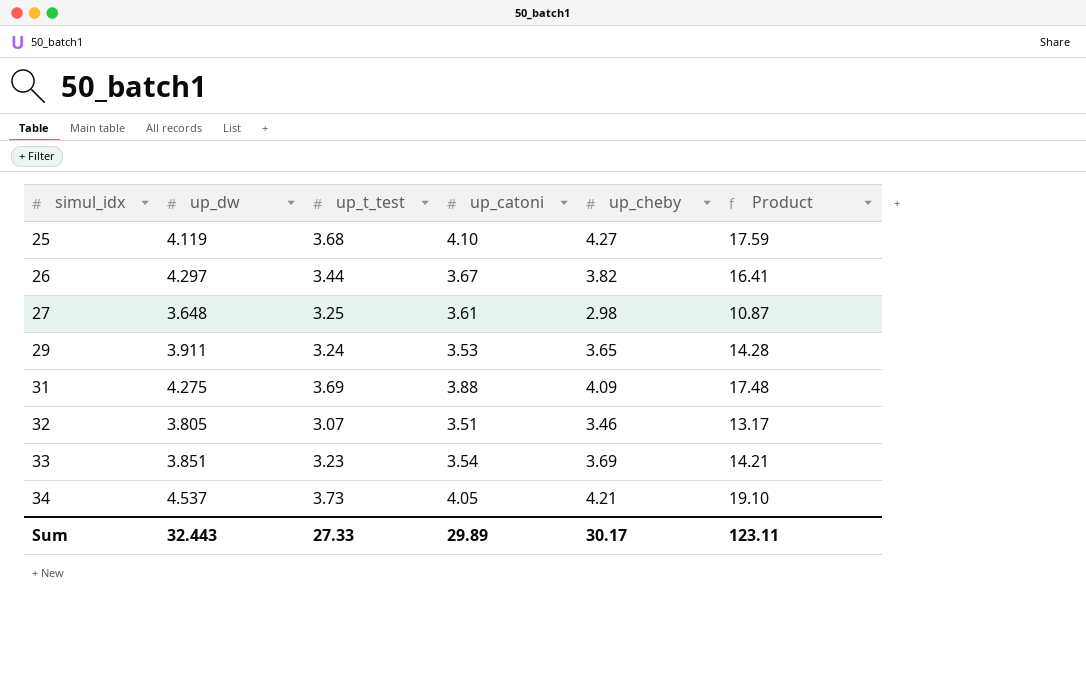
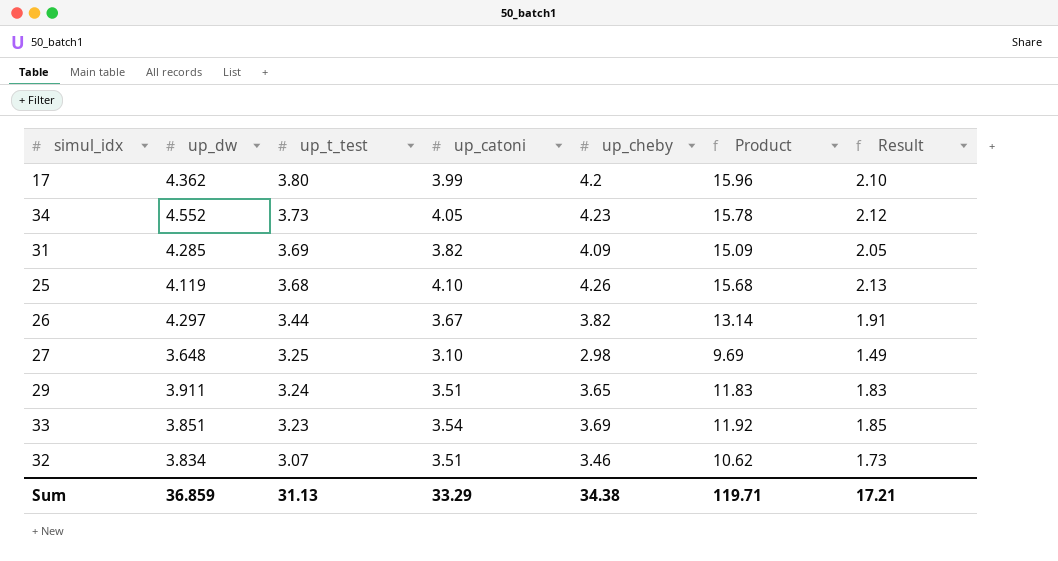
row order: simul_idx ascending -> up_t_test descending
column Product | formula: [up_dw] * [up_cheby] -> [up_t_test] * [up_cheby]
column Result | formula: none -> [up_cheby] * 0.5
row 17: none -> 4.362 | 3.80 | 3.99 | 4.2 | 15.96 | 2.10
34 | up_dw: 4.537 -> 4.552
34 | up_cheby: 4.21 -> 4.23
31 | up_dw: 4.275 -> 4.285
31 | up_catoni: 3.88 -> 3.82
25 | up_cheby: 4.27 -> 4.26
27 | up_catoni: 3.61 -> 3.10
29 | up_catoni: 3.53 -> 3.51
32 | up_dw: 3.805 -> 3.834
Sum | up_dw: 32.443 -> 36.859
Sum | up_t_test: 27.33 -> 31.13
Sum | up_catoni: 29.89 -> 33.29
Sum | up_cheby: 30.17 -> 34.38
Sum | Product: 123.11 -> 119.71

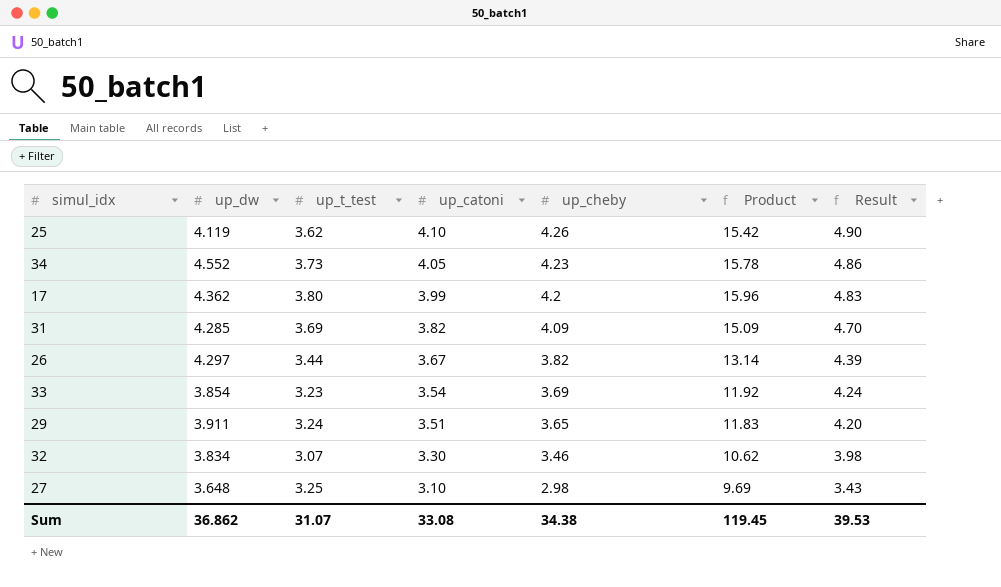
row order: up_t_test descending -> up_catoni descending
column Result | formula: [up_cheby] * 0.5 -> [up_cheby] * 1.15
25 | up_t_test: 3.68 -> 3.62
25 | Product: 15.68 -> 15.42
33 | up_dw: 3.851 -> 3.854
32 | up_catoni: 3.51 -> 3.30
Sum | up_dw: 36.859 -> 36.862
Sum | up_t_test: 31.13 -> 31.07
Sum | up_catoni: 33.29 -> 33.08
Sum | Product: 119.71 -> 119.45
Sum | Result: 17.21 -> 39.53

